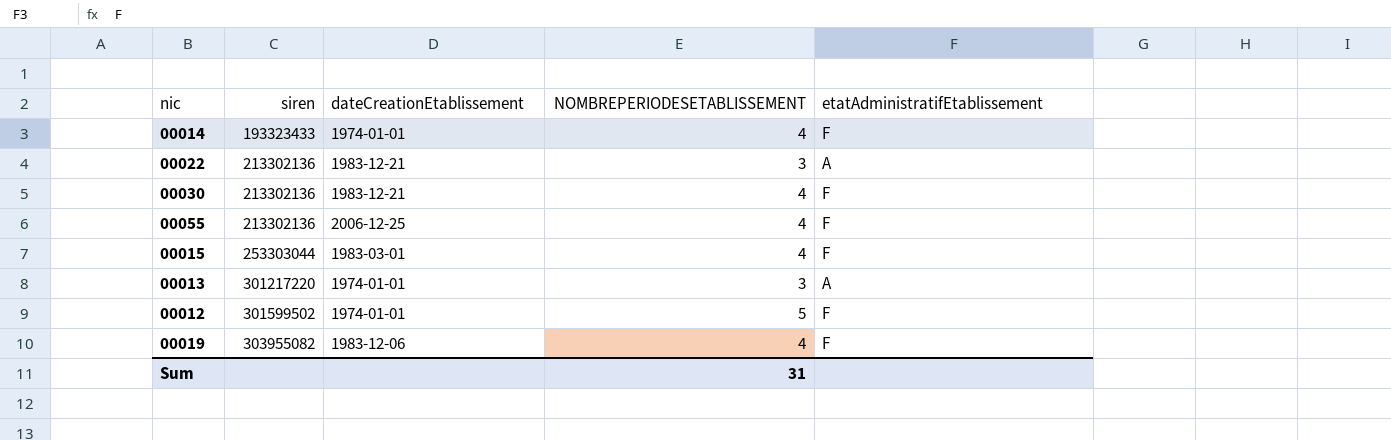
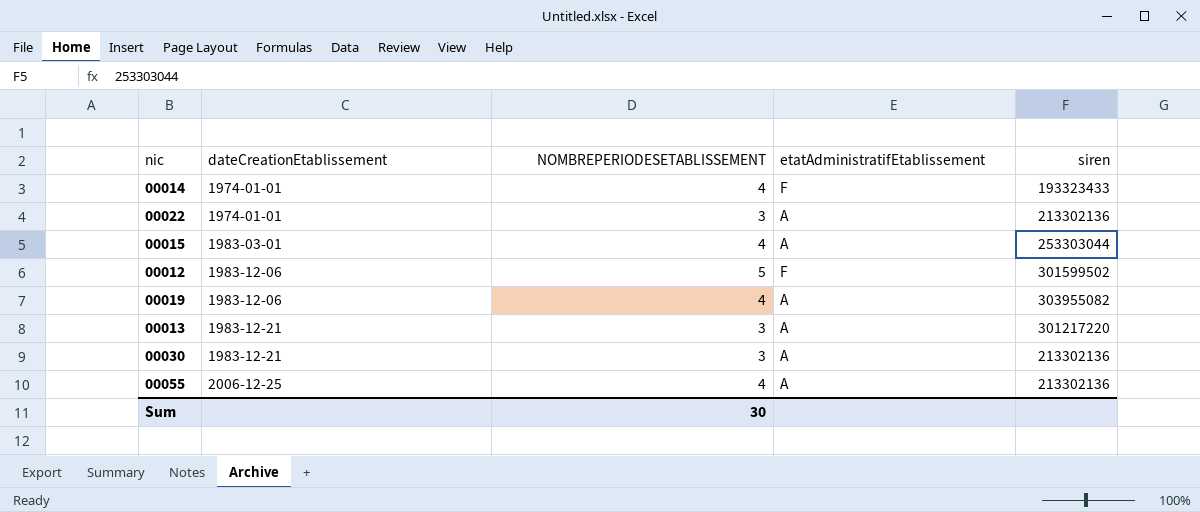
row order: siren ascending -> dateCreationEtablissement ascending
column siren | position: 2 -> 5
00022 | dateCreationEtablissement: 1983-12-21 -> 1974-01-01
00015 | etatAdministratifEtablissement: F -> A
00012 | dateCreationEtablissement: 1974-01-01 -> 1983-12-06
00019 | etatAdministratifEtablissement: F -> A
00013 | dateCreationEtablissement: 1974-01-01 -> 1983-12-21
00030 | NOMBREPERIODESETABLISSEMENT: 4 -> 3
00030 | etatAdministratifEtablissement: F -> A
00055 | etatAdministratifEtablissement: F -> A
Sum | NOMBREPERIODESETABLISSEMENT: 31 -> 30

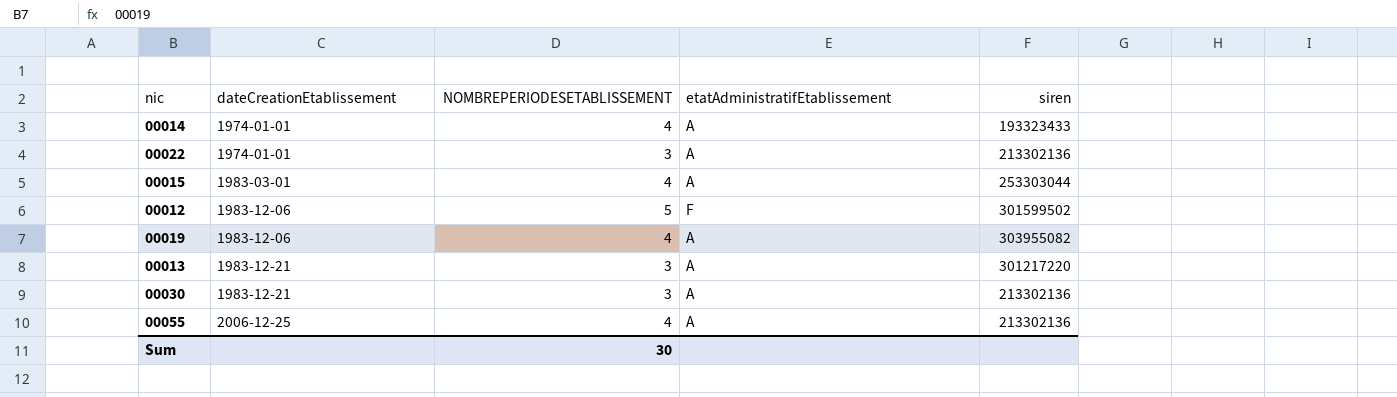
00014 | etatAdministratifEtablissement: F -> A

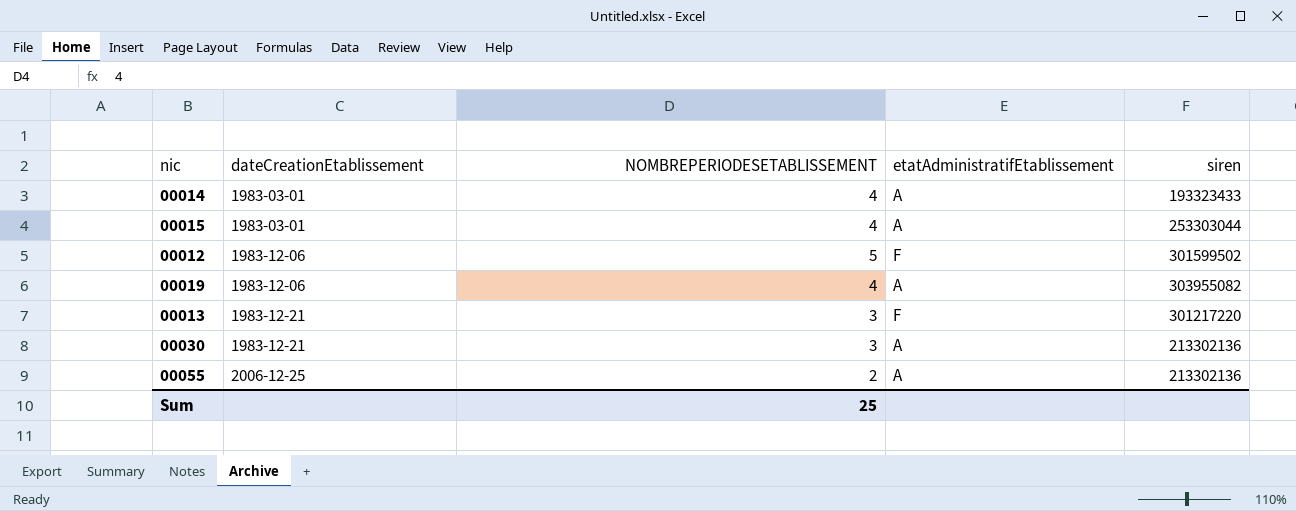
row 00022: 1974-01-01 | 3 | A | 213302136 -> none
00014 | dateCreationEtablissement: 1974-01-01 -> 1983-03-01
00013 | etatAdministratifEtablissement: A -> F
00055 | NOMBREPERIODESETABLISSEMENT: 4 -> 2
Sum | NOMBREPERIODESETABLISSEMENT: 30 -> 25

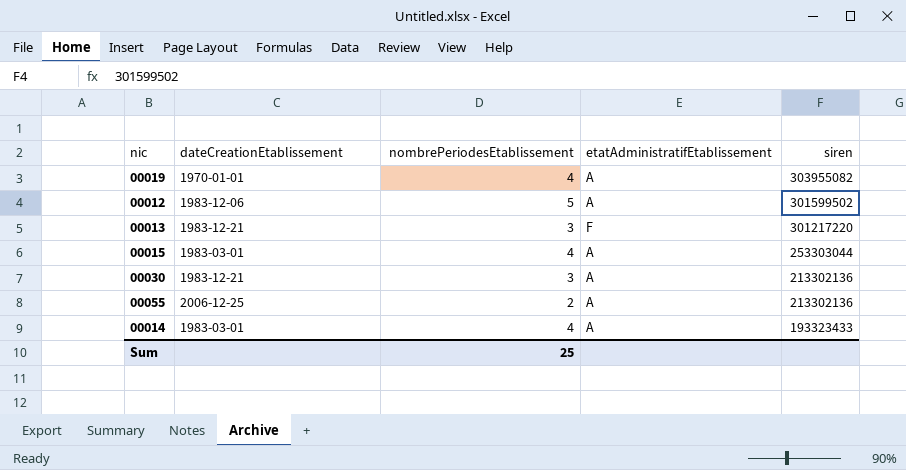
row order: dateCreationEtablissement ascending -> siren descending
column name: NOMBREPERIODESETABLISSEMENT -> nombrePeriodesEtablissement
00019 | dateCreationEtablissement: 1983-12-06 -> 1970-01-01
00012 | etatAdministratifEtablissement: F -> A

